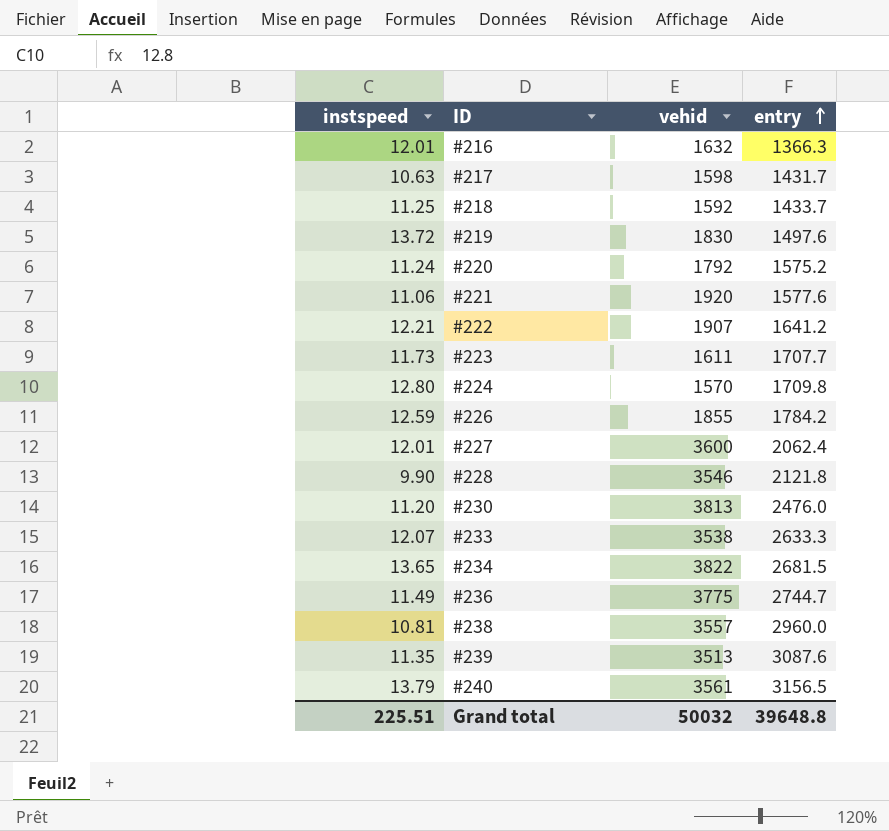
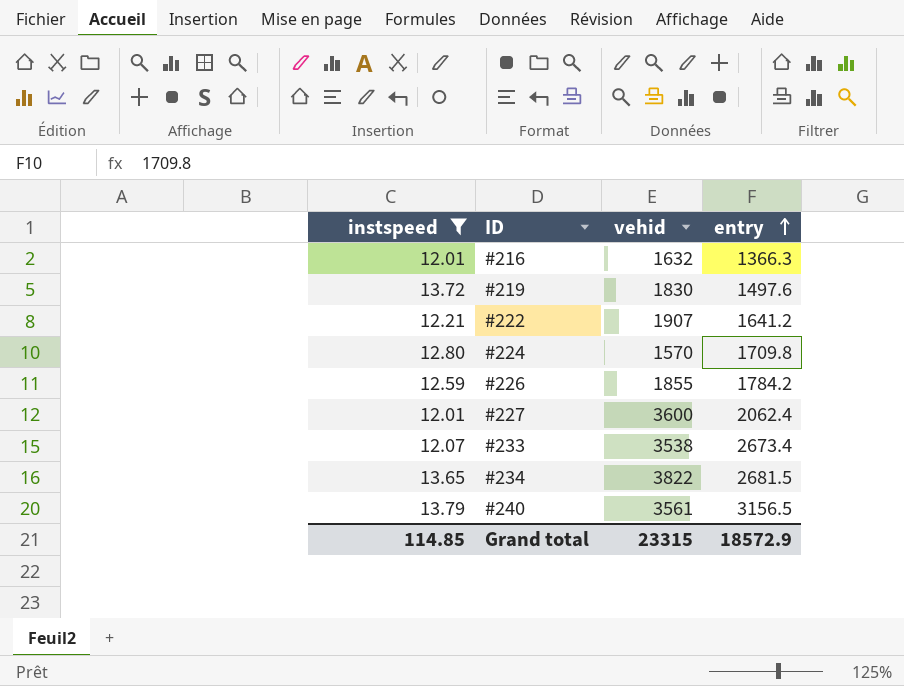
filter: none -> instspeed >= 12.01
#233 | entry: 2633.3 -> 2673.4
Grand total | instspeed: 225.51 -> 114.85
Grand total | vehid: 50032 -> 23315
Grand total | entry: 39648.8 -> 18572.9

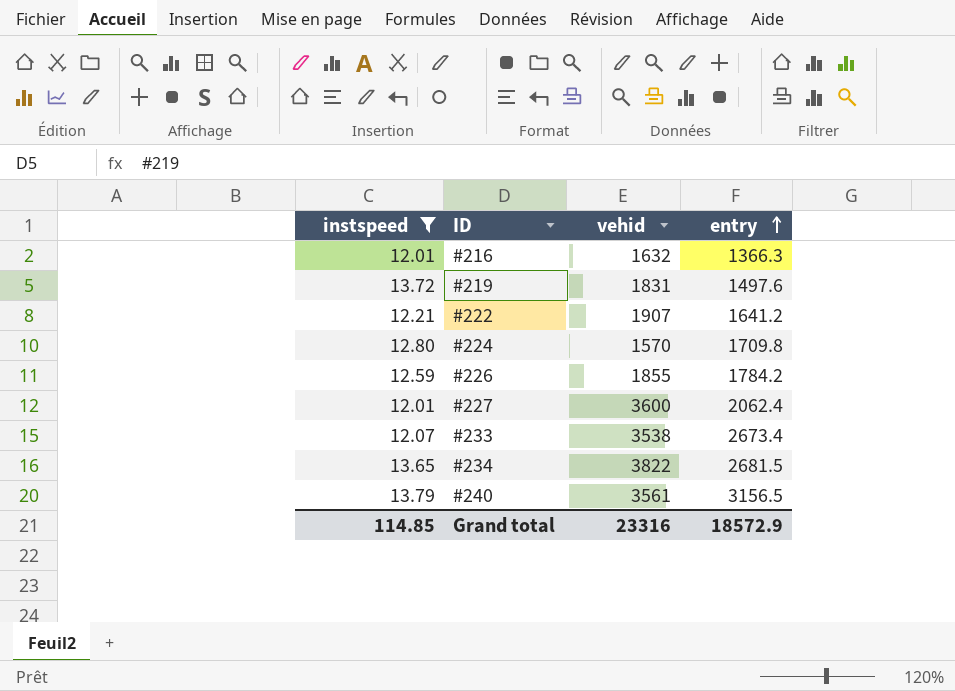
#219 | vehid: 1830 -> 1831
Grand total | vehid: 23315 -> 23316

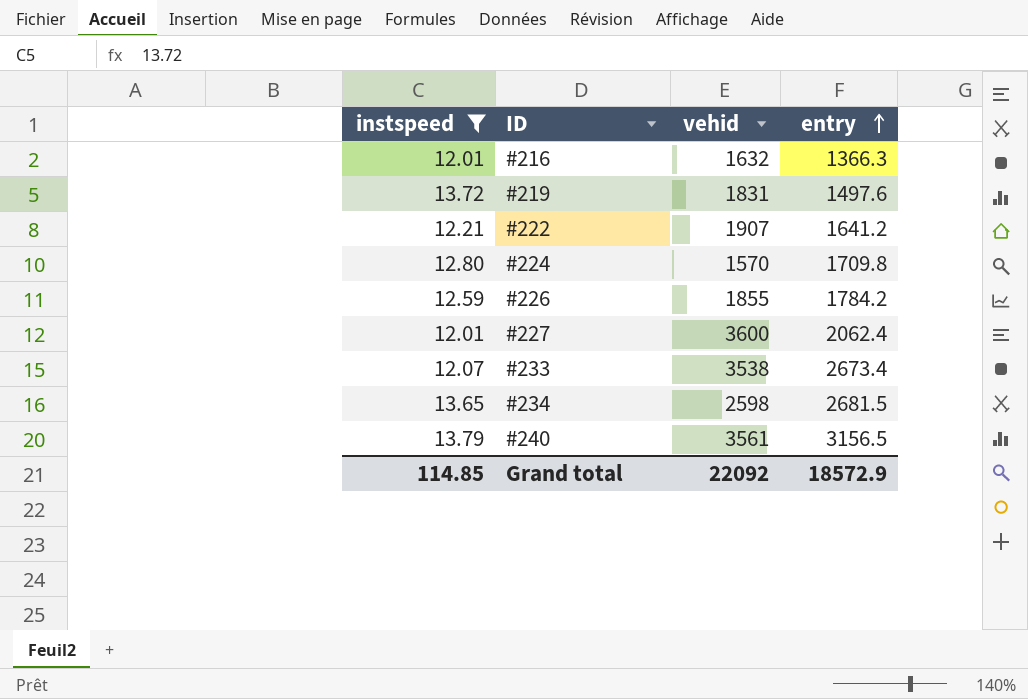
#234 | vehid: 3822 -> 2598
Grand total | vehid: 23316 -> 22092

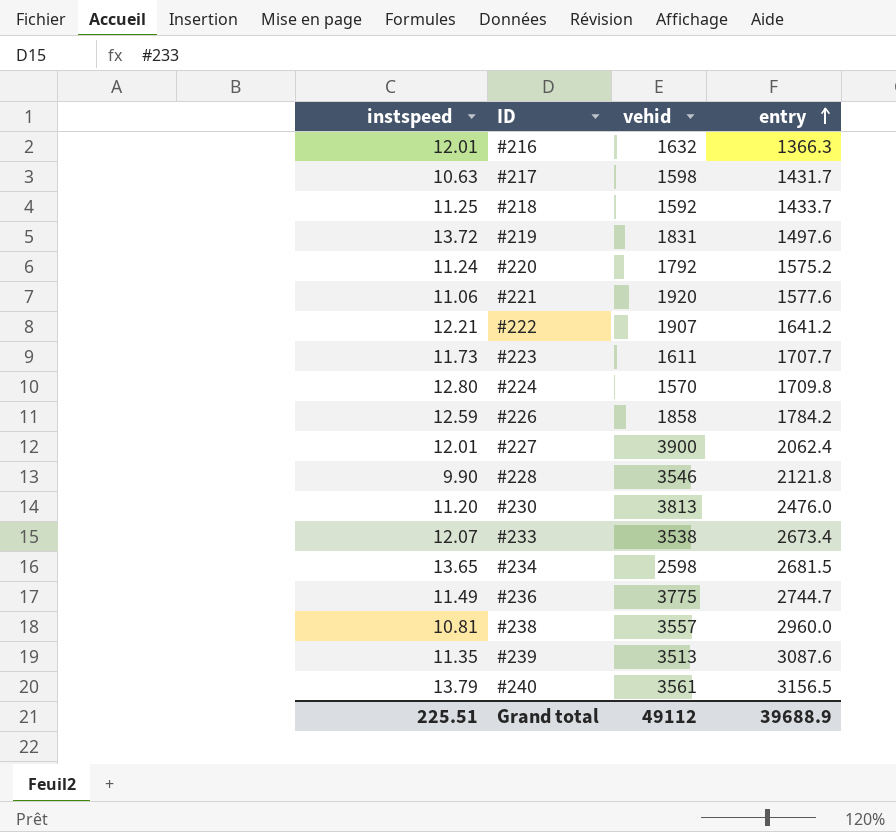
filter: instspeed >= 12.01 -> none
#226 | vehid: 1855 -> 1858
#227 | vehid: 3600 -> 3900
Grand total | instspeed: 114.85 -> 225.51
Grand total | vehid: 22092 -> 49112
Grand total | entry: 18572.9 -> 39688.9

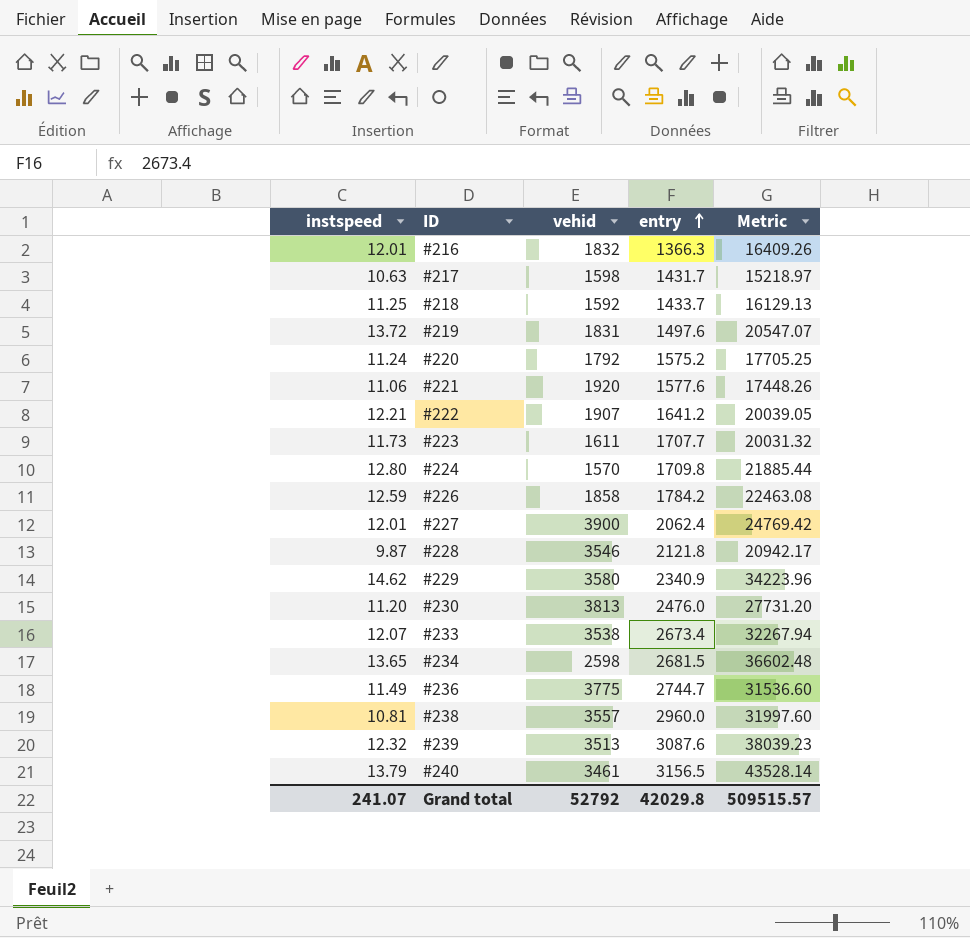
column Metric | formula: none -> [instspeed] * [entry]
#216 | vehid: 1632 -> 1832
#228 | instspeed: 9.90 -> 9.87
row #229: none -> 14.62 | 3580 | 2340.9 | 34223.96
#239 | instspeed: 11.35 -> 12.32
#240 | vehid: 3561 -> 3461
Grand total | instspeed: 225.51 -> 241.07
Grand total | vehid: 49112 -> 52792
Grand total | entry: 39688.9 -> 42029.8

